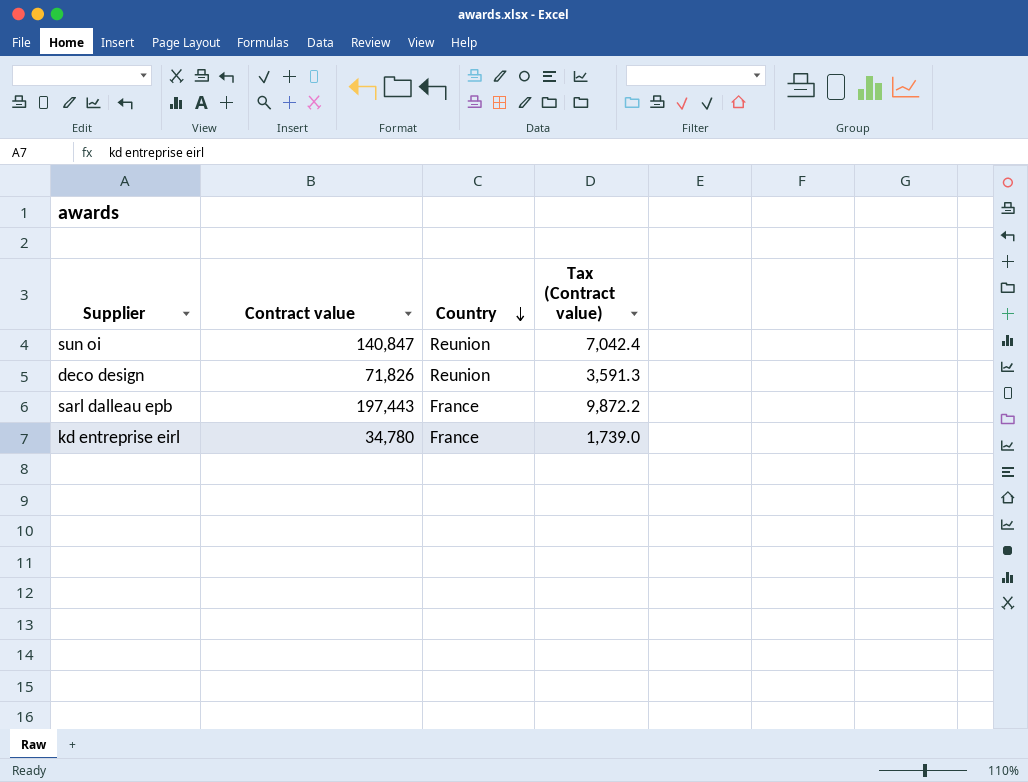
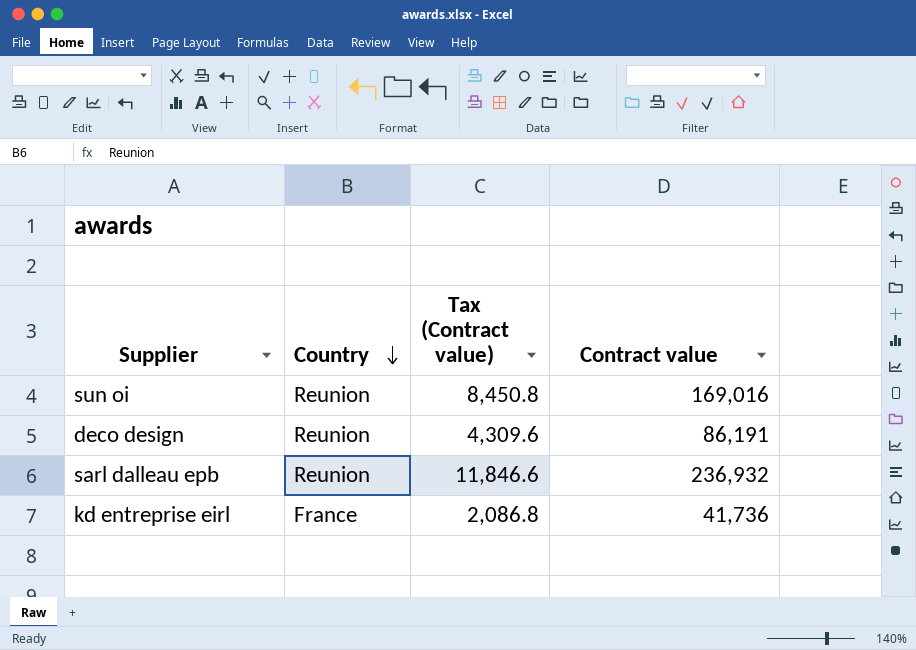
column Contract value | position: 2 -> 4
sun oi | Tax (Contract value): 7,042.4 -> 8,450.8
sun oi | Contract value: 140,847 -> 169,016
deco design | Tax (Contract value): 3,591.3 -> 4,309.6
deco design | Contract value: 71,826 -> 86,191
sarl dalleau epb | Country: France -> Reunion
sarl dalleau epb | Tax (Contract value): 9,872.2 -> 11,846.6
sarl dalleau epb | Contract value: 197,443 -> 236,932
kd entreprise eirl | Tax (Contract value): 1,739.0 -> 2,086.8
kd entreprise eirl | Contract value: 34,780 -> 41,736

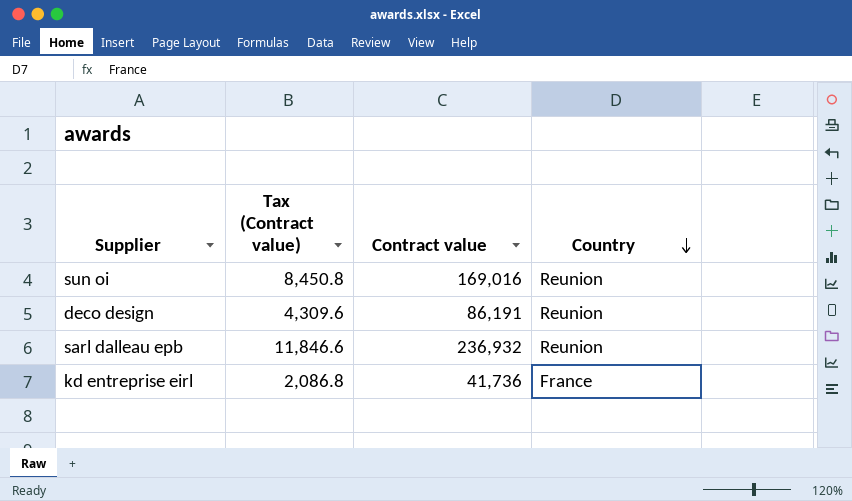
column Country | position: 2 -> 4

